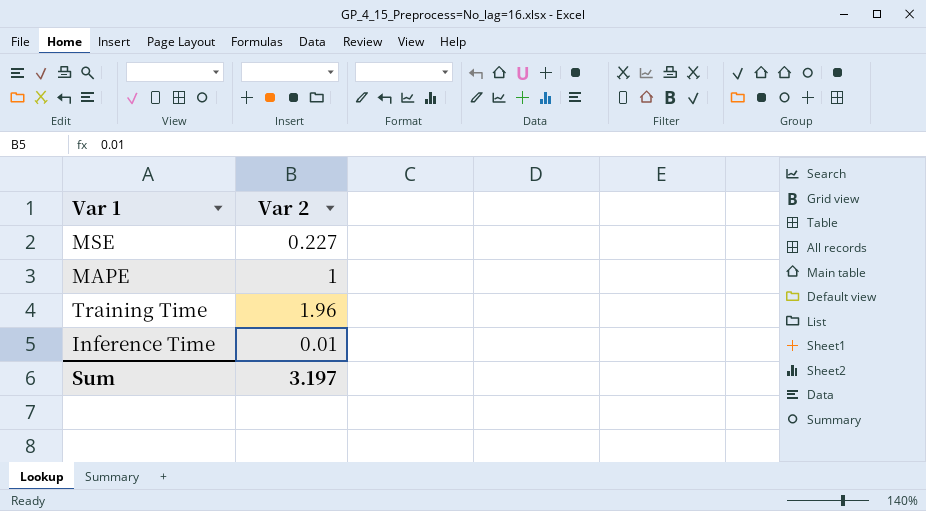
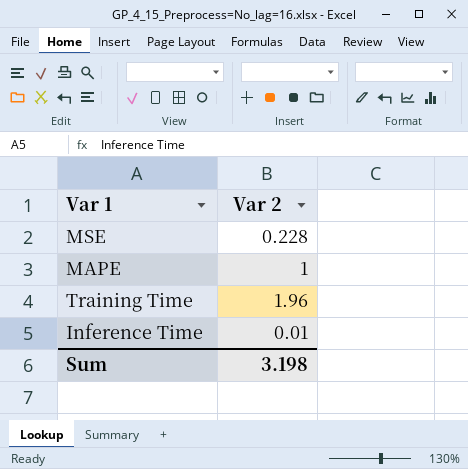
MSE | Var 2: 0.227 -> 0.228
Sum | Var 2: 3.197 -> 3.198

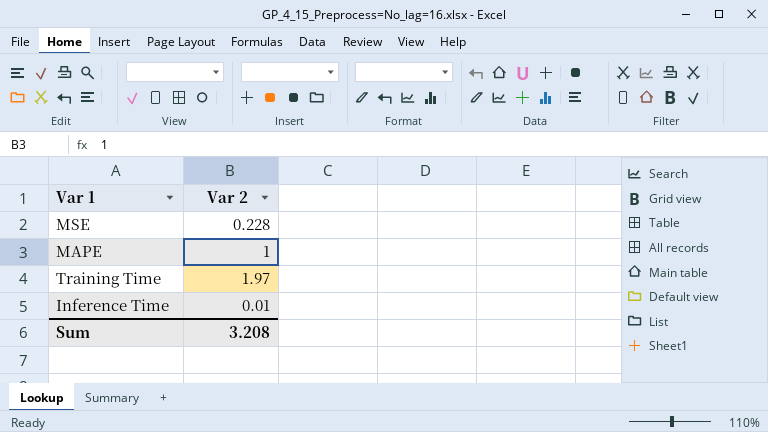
Training Time | Var 2: 1.96 -> 1.97
Sum | Var 2: 3.198 -> 3.208

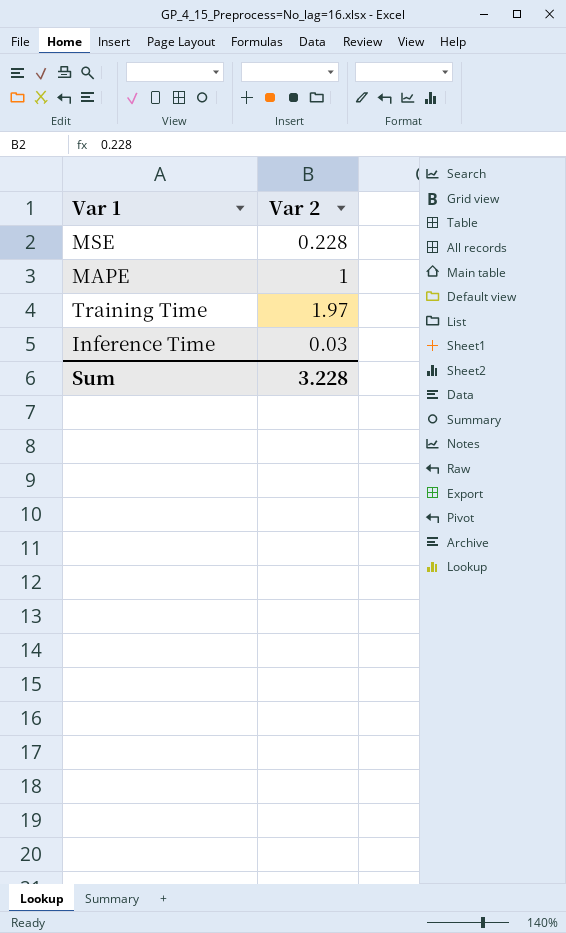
Inference Time | Var 2: 0.01 -> 0.03
Sum | Var 2: 3.208 -> 3.228

